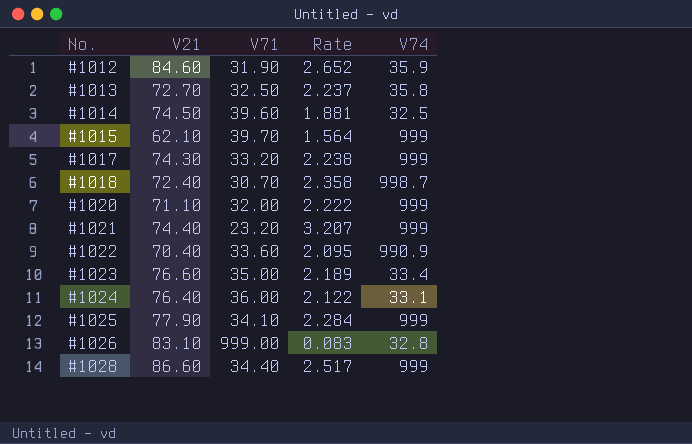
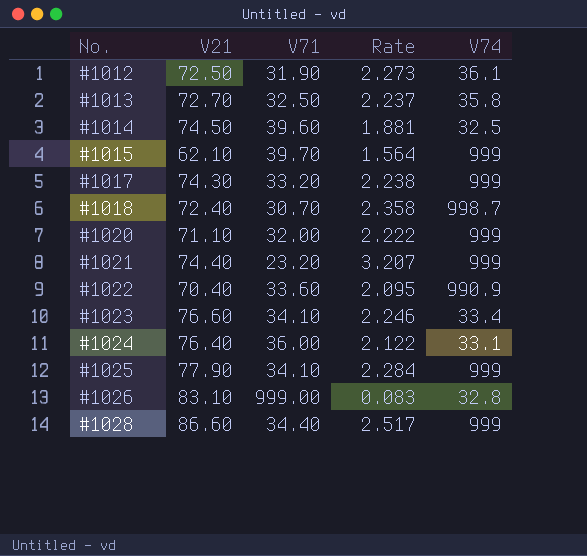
#1012 | V21: 84.60 -> 72.50
#1012 | Rate: 2.652 -> 2.273
#1012 | V74: 35.9 -> 36.1
#1023 | V71: 35.00 -> 34.10
#1023 | Rate: 2.189 -> 2.246

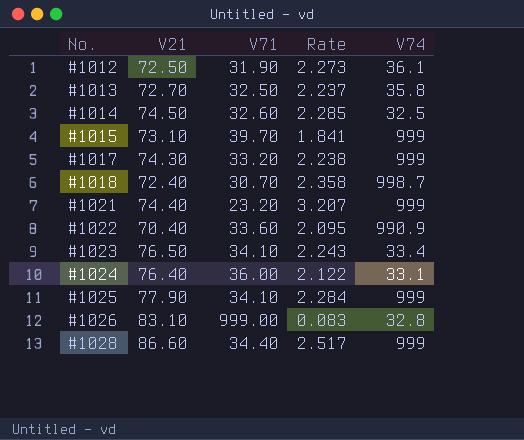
row #1020: 71.10 | 32.00 | 2.222 | 999 -> none
#1014 | V71: 39.60 -> 32.60
#1014 | Rate: 1.881 -> 2.285
#1015 | V21: 62.10 -> 73.10
#1015 | Rate: 1.564 -> 1.841
#1023 | V21: 76.60 -> 76.50
#1023 | Rate: 2.246 -> 2.243

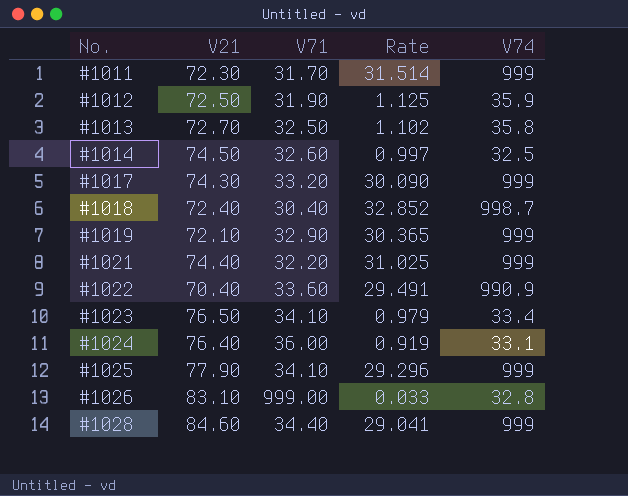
column Rate | formula: [V21] / [V71] -> [V74] / [V71]
row #1015: 73.10 | 39.70 | 1.841 | 999 -> none
row #1011: none -> 72.30 | 31.70 | 31.514 | 999
#1012 | V74: 36.1 -> 35.9
#1018 | V71: 30.70 -> 30.40
row #1019: none -> 72.10 | 32.90 | 30.365 | 999
#1021 | V71: 23.20 -> 32.20
#1028 | V21: 86.60 -> 84.60

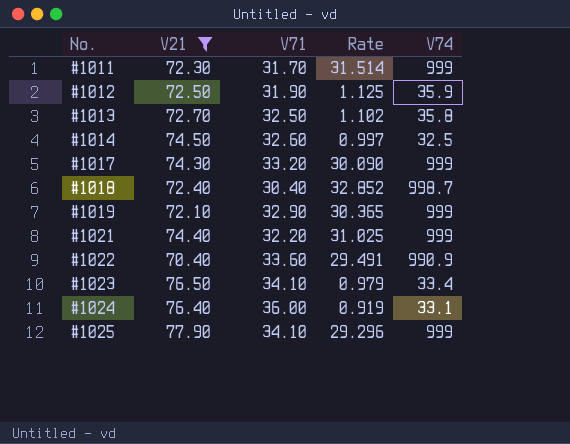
filter: none -> V21 <= 77.90

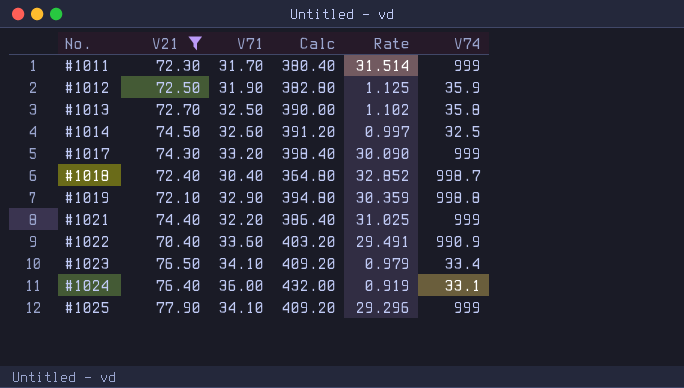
column Calc | formula: none -> [V71] * 12
#1019 | Rate: 30.365 -> 30.359
#1019 | V74: 999 -> 998.8

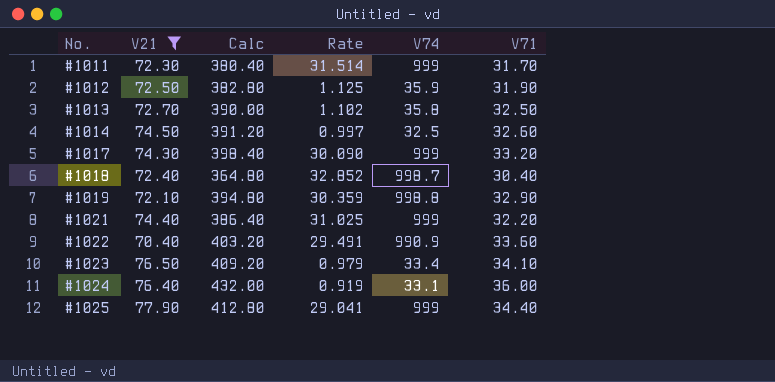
column V71 | position: 3 -> 6
#1025 | Calc: 409.20 -> 412.80
#1025 | Rate: 29.296 -> 29.041
#1025 | V71: 34.10 -> 34.40

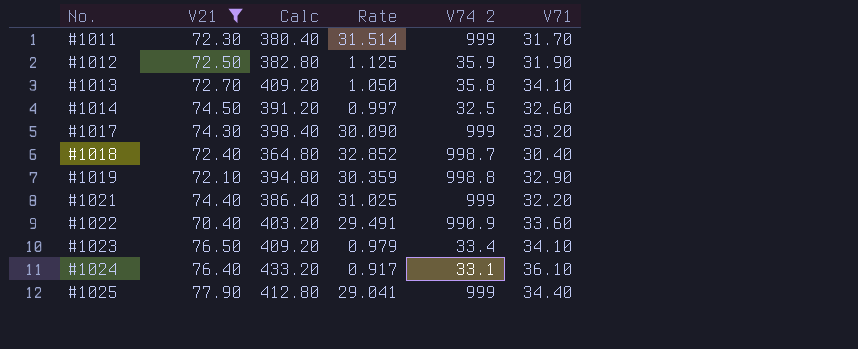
column name: V74 -> V74 2
#1013 | Calc: 390.00 -> 409.20
#1013 | Rate: 1.102 -> 1.050
#1013 | V71: 32.50 -> 34.10
#1024 | Calc: 432.00 -> 433.20
#1024 | Rate: 0.919 -> 0.917
#1024 | V71: 36.00 -> 36.10

